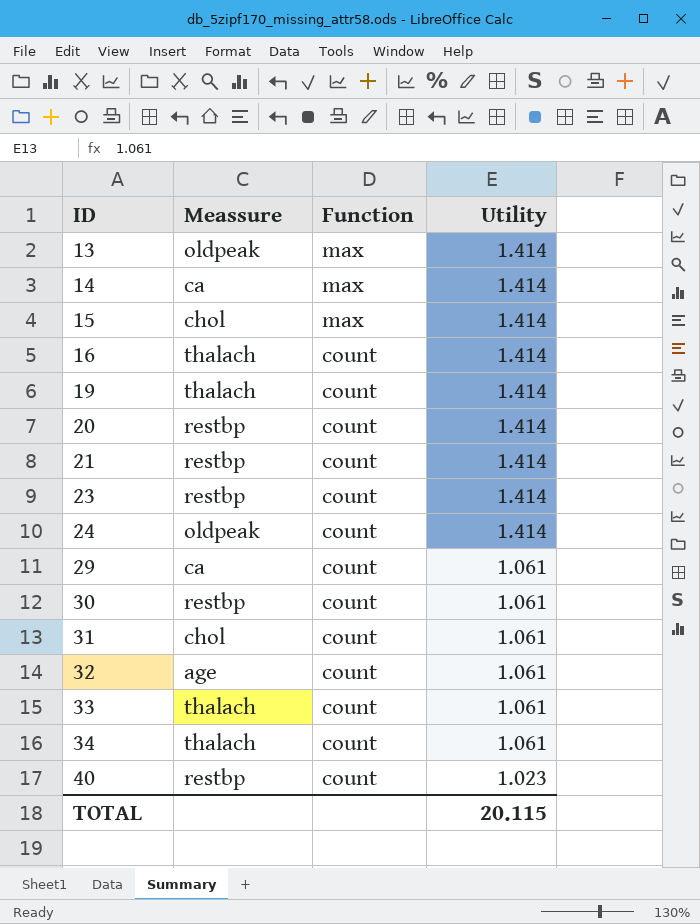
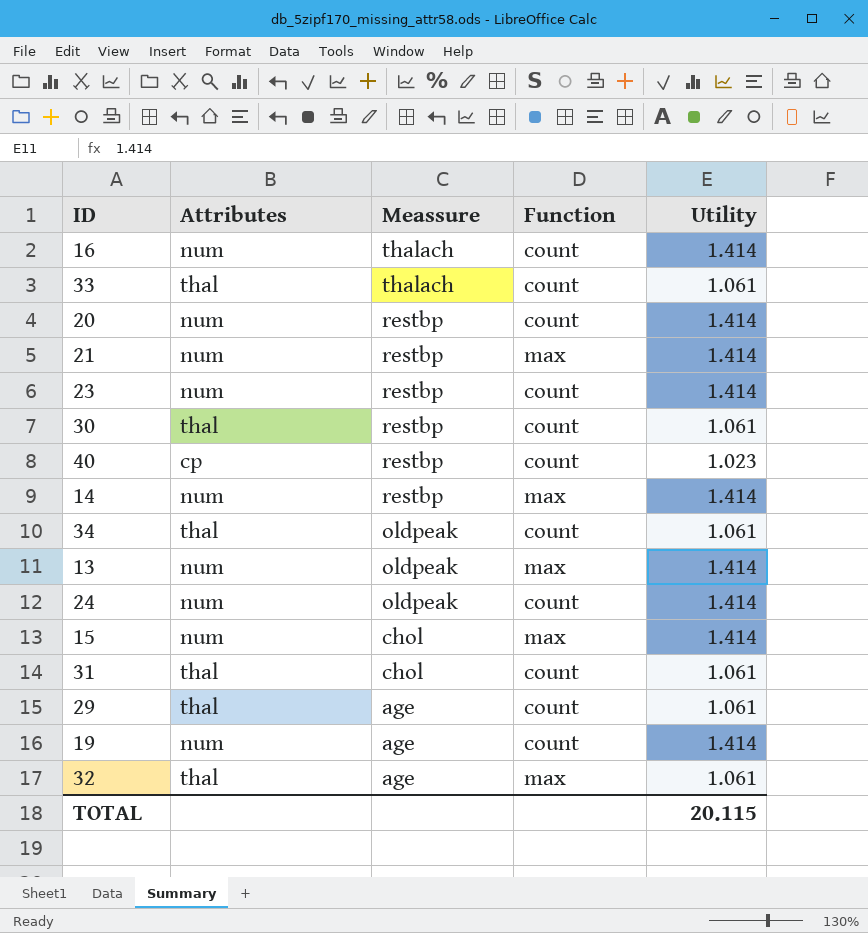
row order: ID ascending -> Meassure descending
column Attributes | position: none -> 2
21 | Function: count -> max
14 | Meassure: ca -> restbp
34 | Meassure: thalach -> oldpeak
29 | Meassure: ca -> age
19 | Meassure: thalach -> age
32 | Function: count -> max

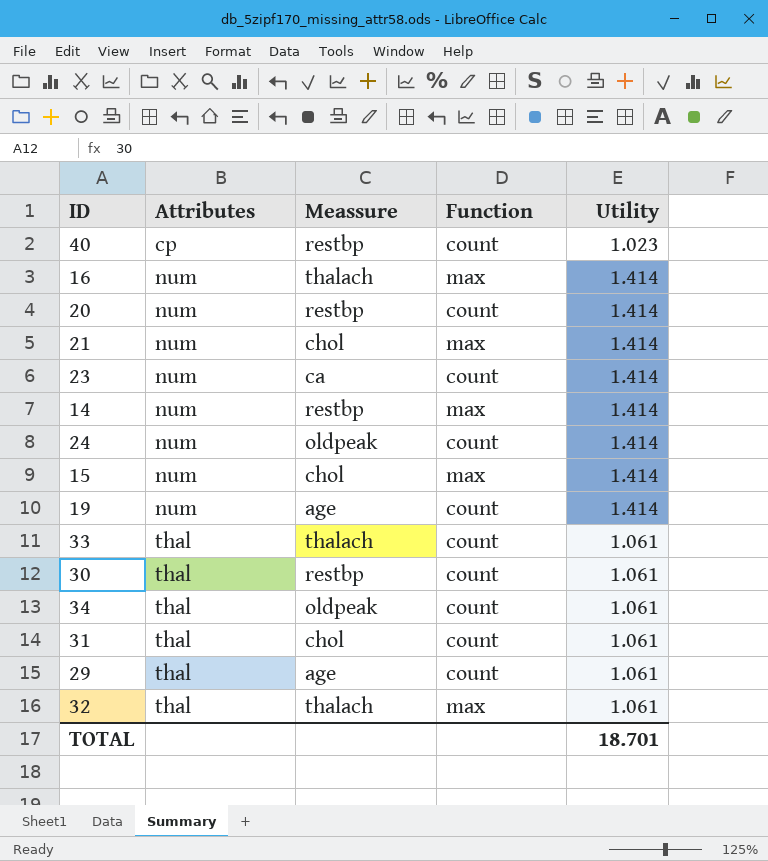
row order: Meassure descending -> Attributes ascending
row 13: num | oldpeak | max | 1.414 -> none
16 | Function: count -> max
21 | Meassure: restbp -> chol
23 | Meassure: restbp -> ca
32 | Meassure: age -> thalach
TOTAL | Utility: 20.115 -> 18.701

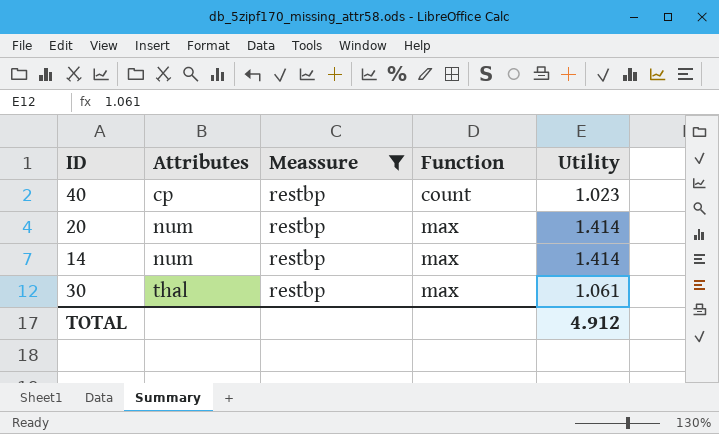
filter: none -> Meassure = restbp
20 | Function: count -> max
30 | Function: count -> max
TOTAL | Utility: 18.701 -> 4.912

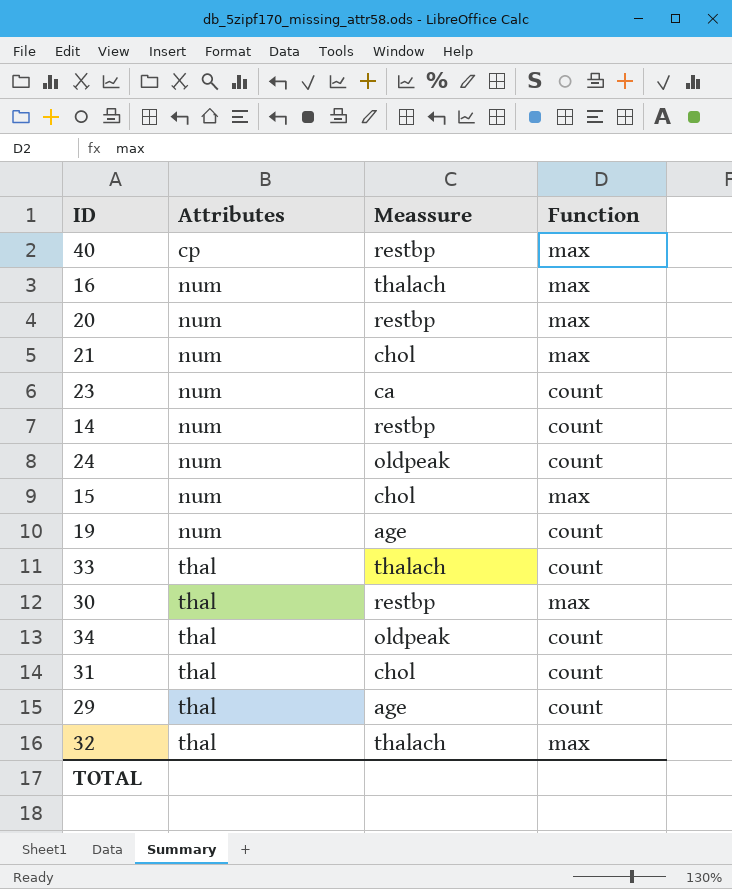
filter: Meassure = restbp -> none
column Utility | position: 5 -> none
40 | Function: count -> max
14 | Function: max -> count

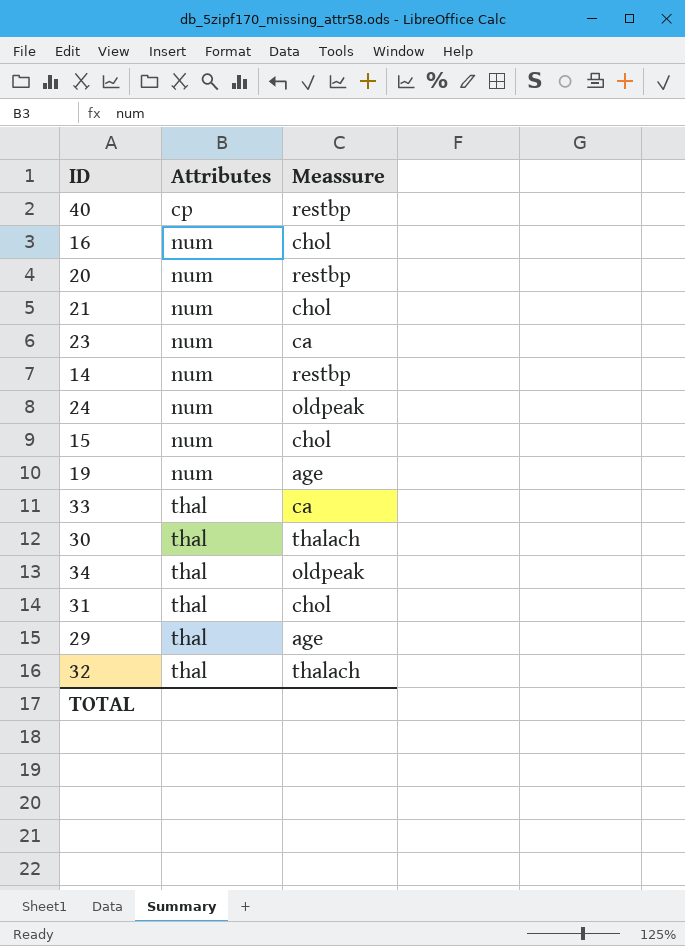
column Function | position: 4 -> none
16 | Meassure: thalach -> chol
33 | Meassure: thalach -> ca
30 | Meassure: restbp -> thalach

